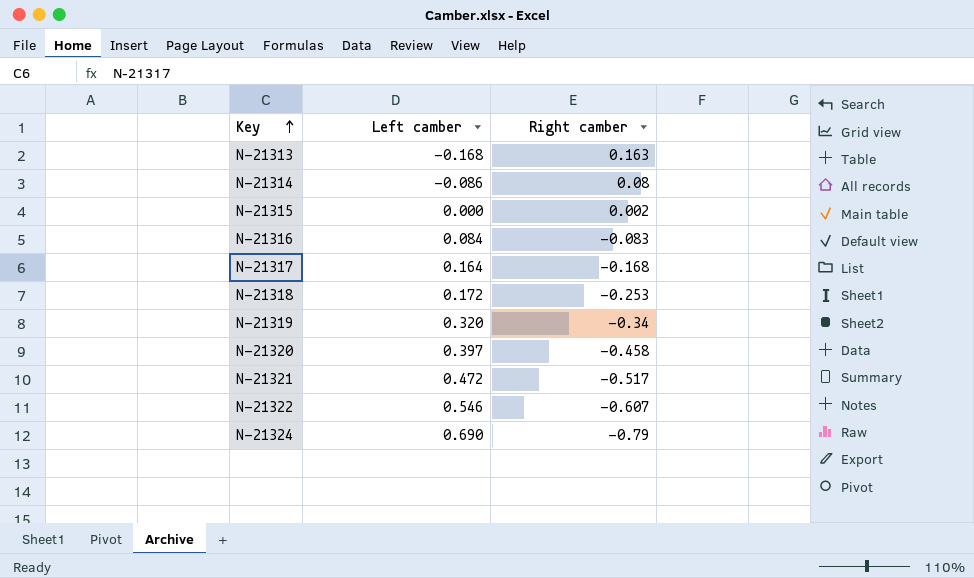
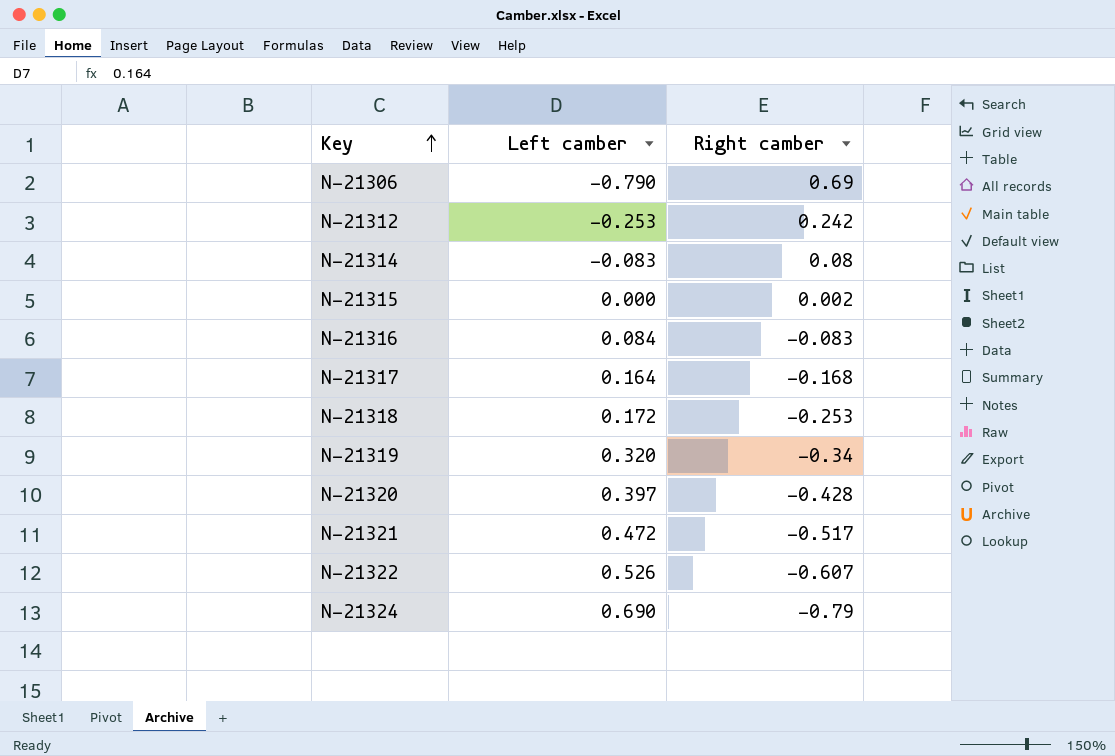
row N-21313: -0.168 | 0.163 -> none
row N-21306: none -> -0.790 | 0.69
row N-21312: none -> -0.253 | 0.242
N-21314 | Left camber: -0.086 -> -0.083
N-21320 | Right camber: -0.458 -> -0.428
N-21322 | Left camber: 0.546 -> 0.526

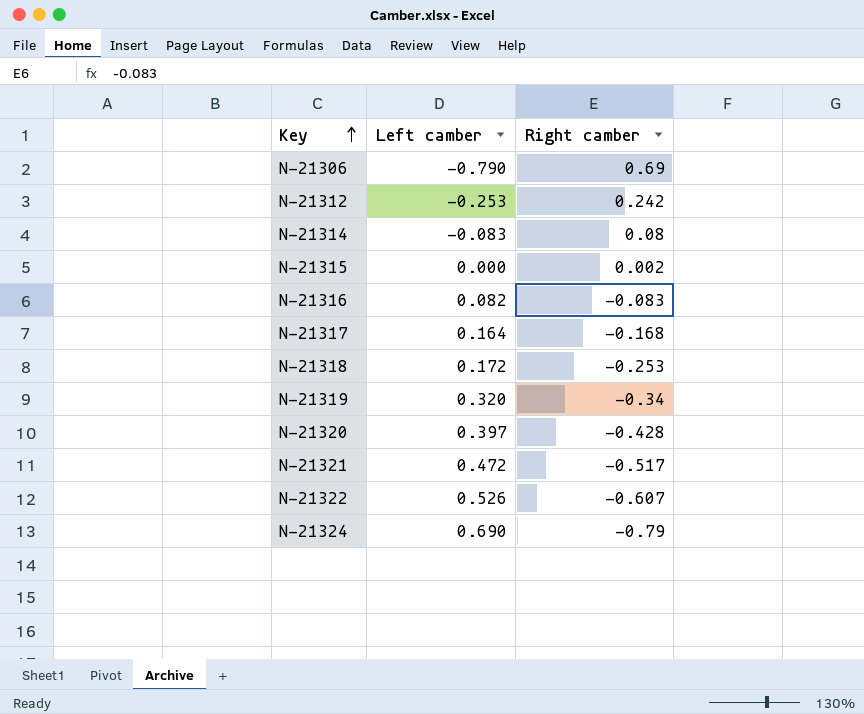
N-21316 | Left camber: 0.084 -> 0.082

